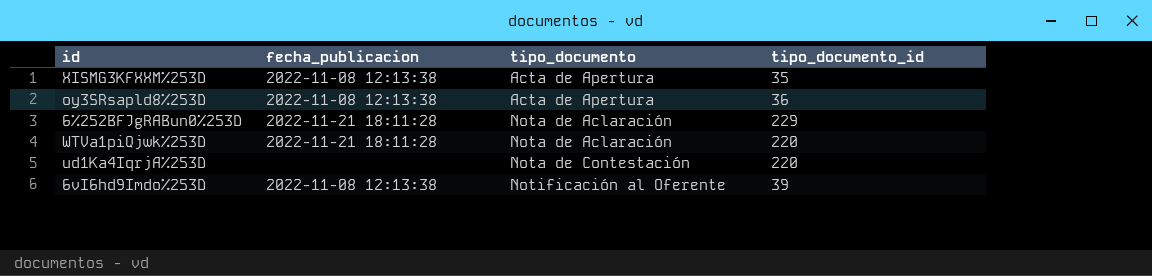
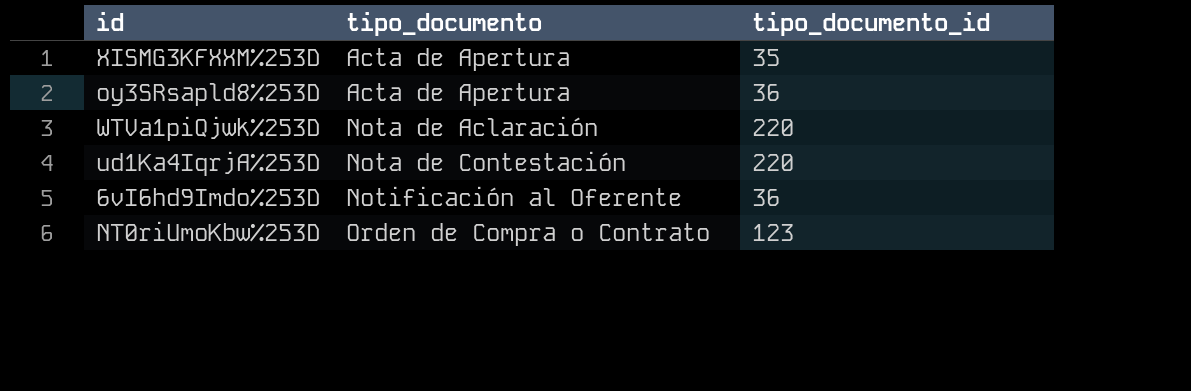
column fecha_publicacion | position: 2 -> none
row 6%252BFJgRABun0%253D: 2022-11-21 18:11:28 | Nota de Aclaración | 229 -> none
6vI6hd9Imdo%253D | tipo_documento_id: 39 -> 36
row NT0riUmoKbw%253D: none -> Orden de Compra o Contrato | 123

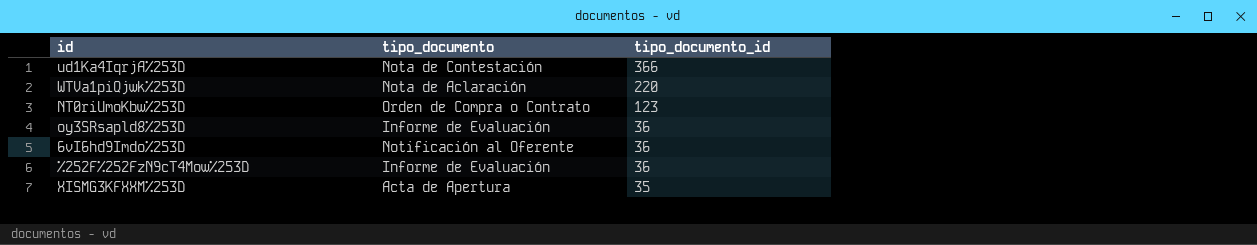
row order: tipo_documento ascending -> tipo_documento_id descending
ud1Ka4IqrjA%253D | tipo_documento_id: 220 -> 366
oy3SRsapld8%253D | tipo_documento: Acta de Apertura -> Informe de Evaluación
row %252F%252FzN9cT4Mow%253D: none -> Informe de Evaluación | 36

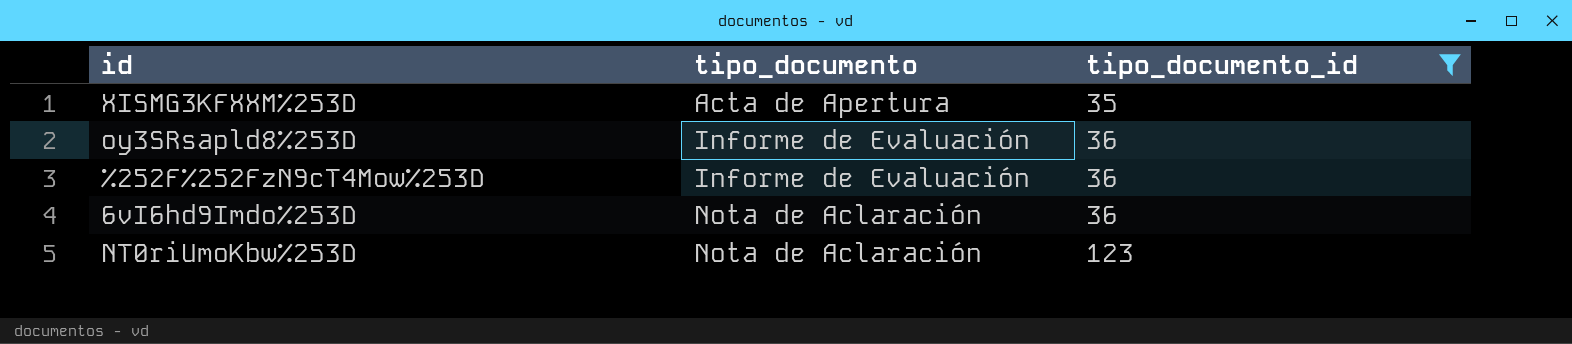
filter: none -> tipo_documento_id <= 123
row order: tipo_documento_id descending -> tipo_documento ascending
6vI6hd9Imdo%253D | tipo_documento: Notificación al Oferente -> Nota de Aclaración
NT0riUmoKbw%253D | tipo_documento: Orden de Compra o Contrato -> Nota de Aclaración

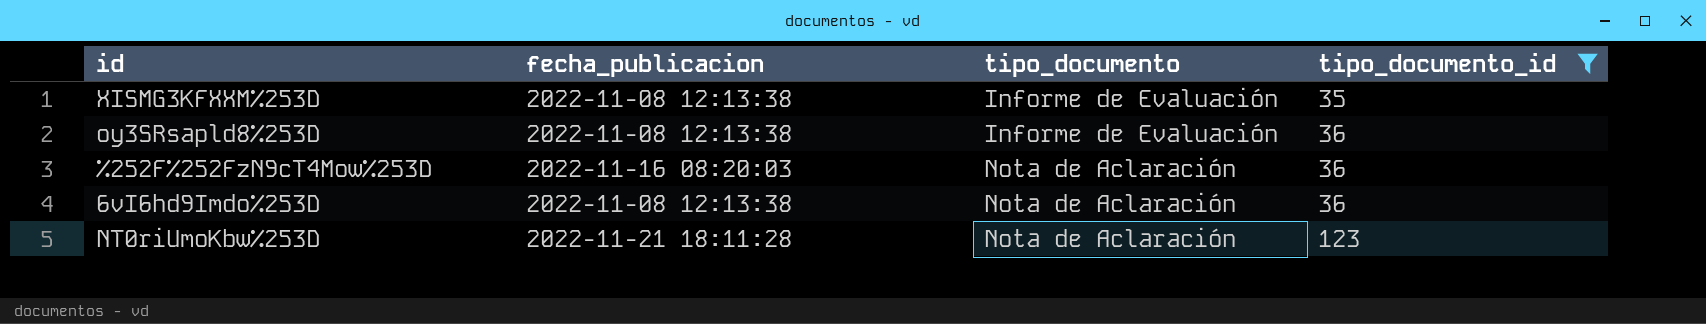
column fecha_publicacion | position: none -> 2
XISMG3KFXXM%253D | tipo_documento: Acta de Apertura -> Informe de Evaluación
%252F%252FzN9cT4Mow%253D | tipo_documento: Informe de Evaluación -> Nota de Aclaración

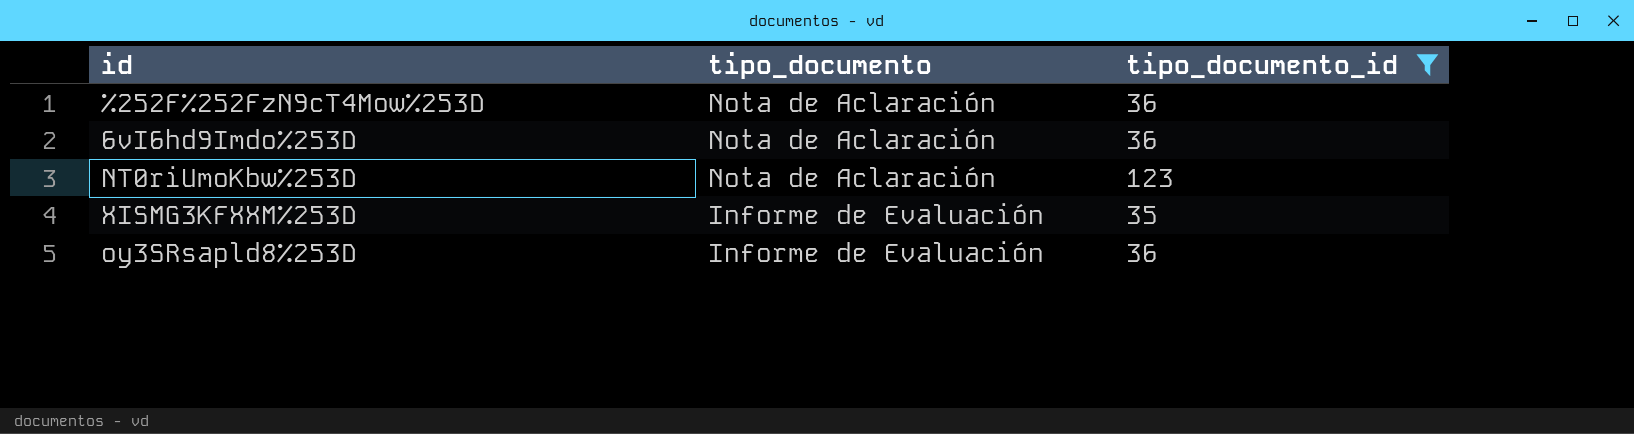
row order: tipo_documento ascending -> tipo_documento descending
column fecha_publicacion | position: 2 -> none

